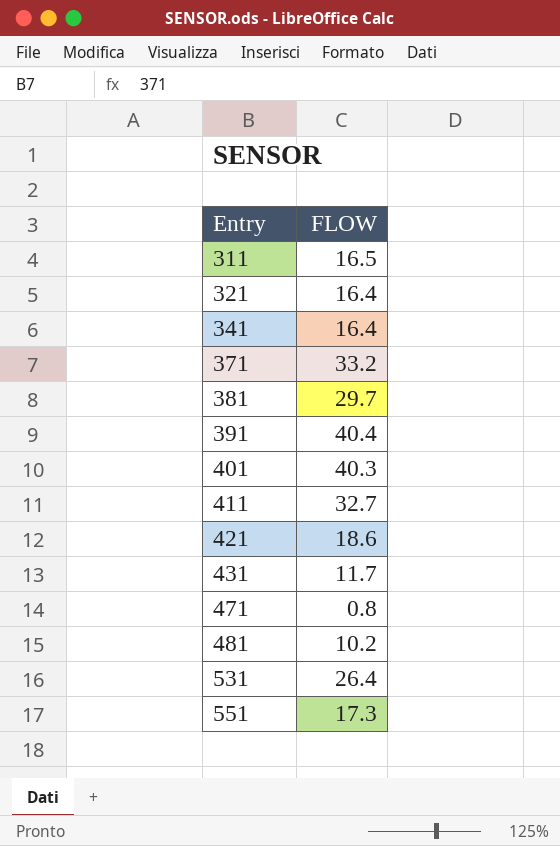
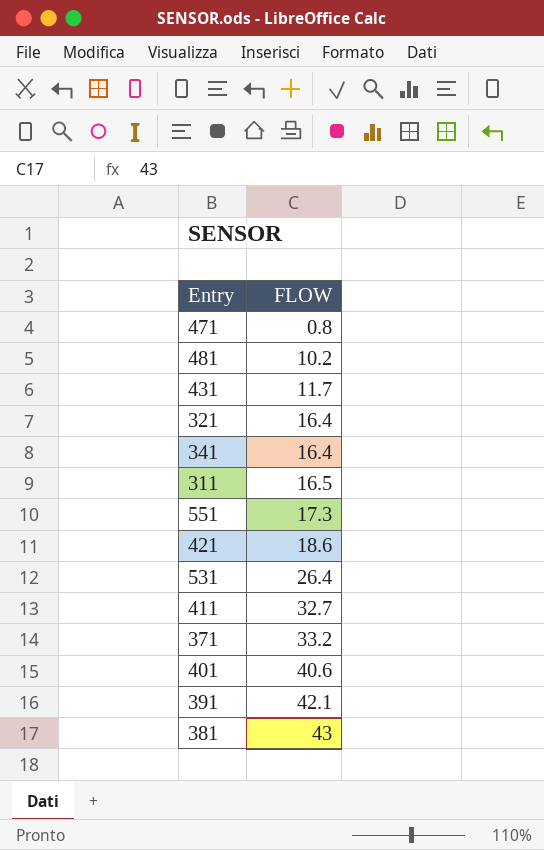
row order: Entry ascending -> FLOW ascending
401 | FLOW: 40.3 -> 40.6
391 | FLOW: 40.4 -> 42.1
381 | FLOW: 29.7 -> 43

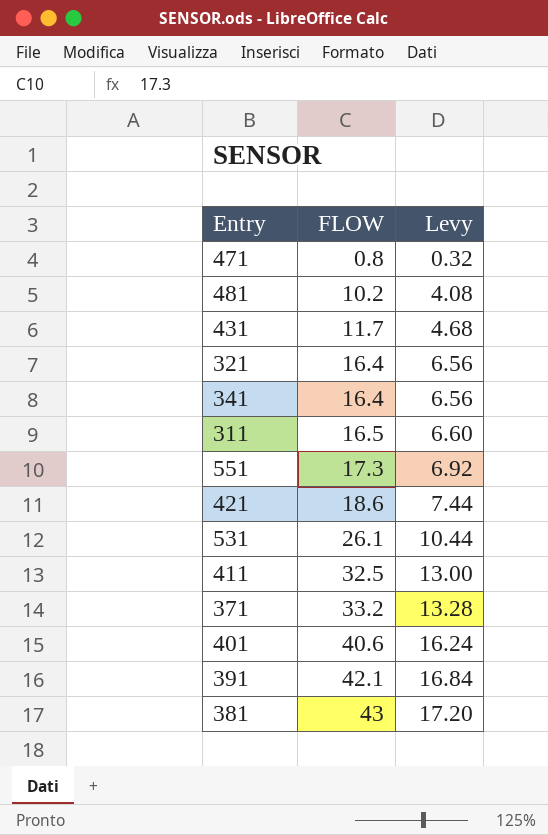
column Levy | formula: none -> [FLOW] * 0.4
531 | FLOW: 26.4 -> 26.1
411 | FLOW: 32.7 -> 32.5

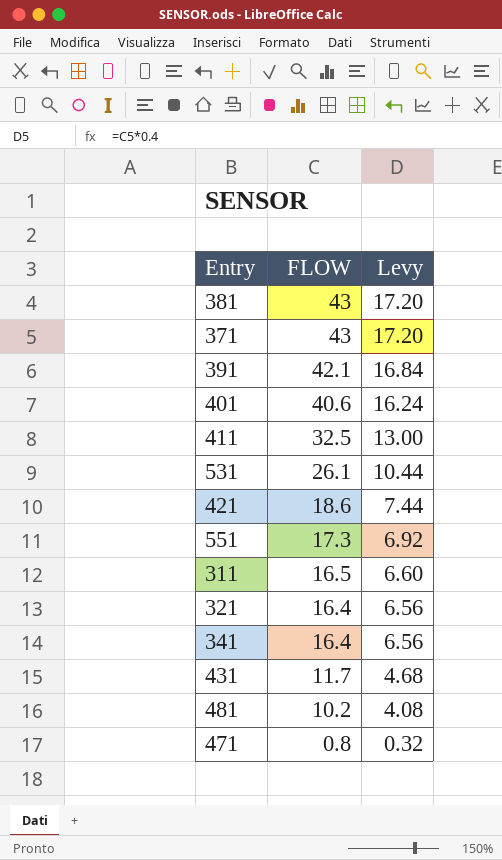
row order: FLOW ascending -> FLOW descending
371 | FLOW: 33.2 -> 43
371 | Levy: 13.28 -> 17.20

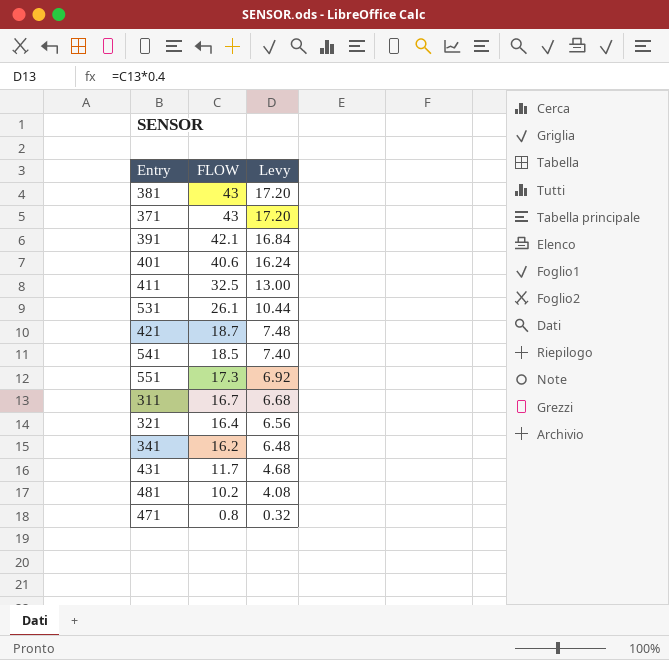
421 | FLOW: 18.6 -> 18.7
421 | Levy: 7.44 -> 7.48
row 541: none -> 18.5 | 7.40
311 | FLOW: 16.5 -> 16.7
311 | Levy: 6.60 -> 6.68
341 | FLOW: 16.4 -> 16.2
341 | Levy: 6.56 -> 6.48

